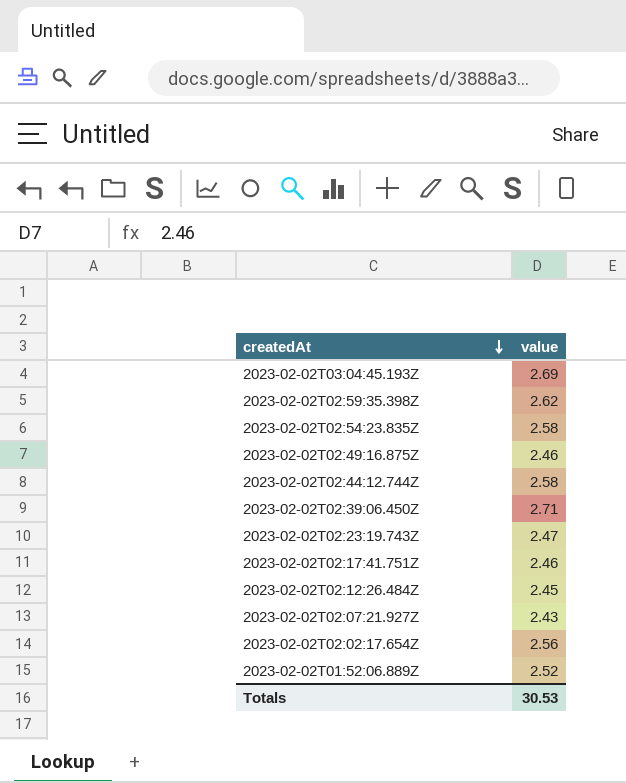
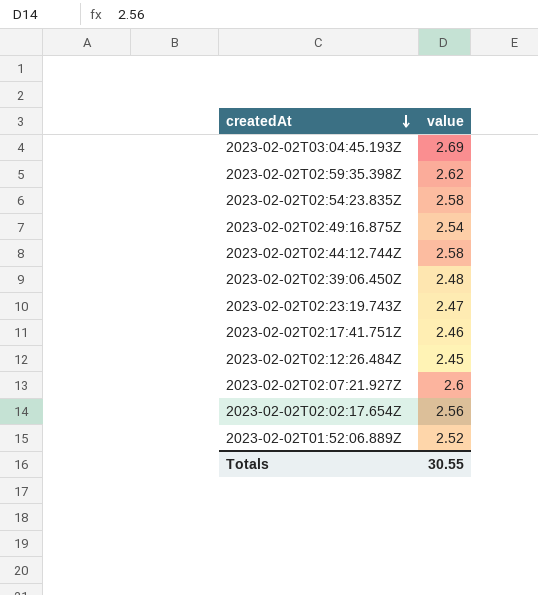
2023-02-02T02:49:16.875Z | value: 2.46 -> 2.54
2023-02-02T02:39:06.450Z | value: 2.71 -> 2.48
2023-02-02T02:07:21.927Z | value: 2.43 -> 2.6
Totals | value: 30.53 -> 30.55

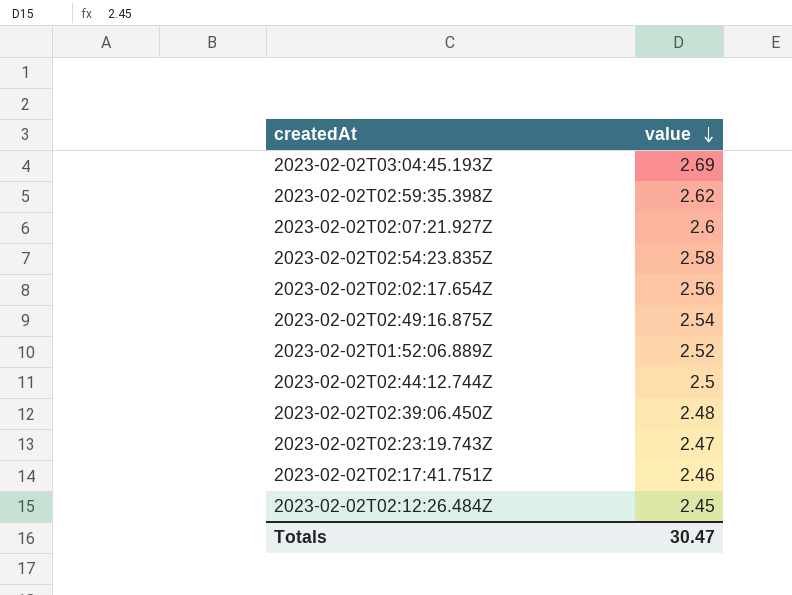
row order: createdAt descending -> value descending
2023-02-02T02:44:12.744Z | value: 2.58 -> 2.5
Totals | value: 30.55 -> 30.47

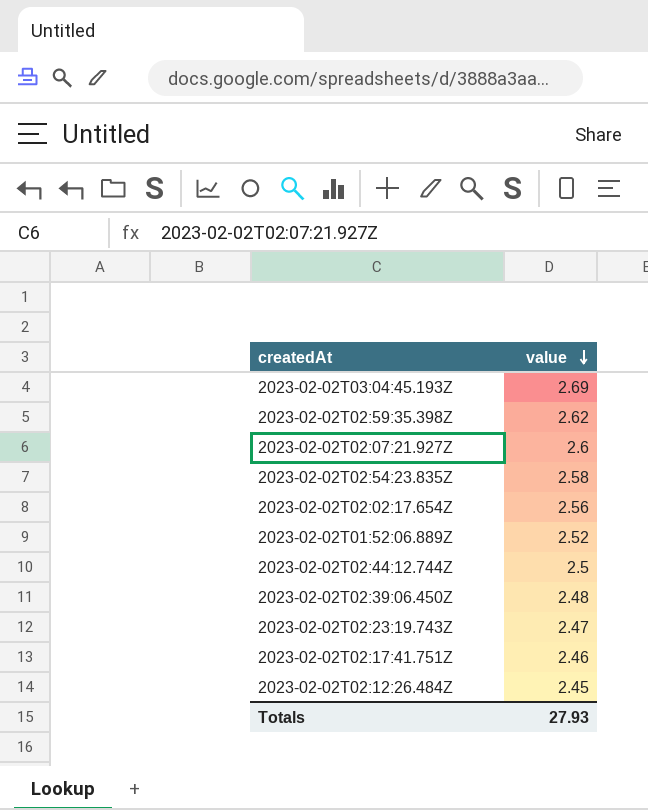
row 2023-02-02T02:49:16.875Z: 2.54 -> none
Totals | value: 30.47 -> 27.93

